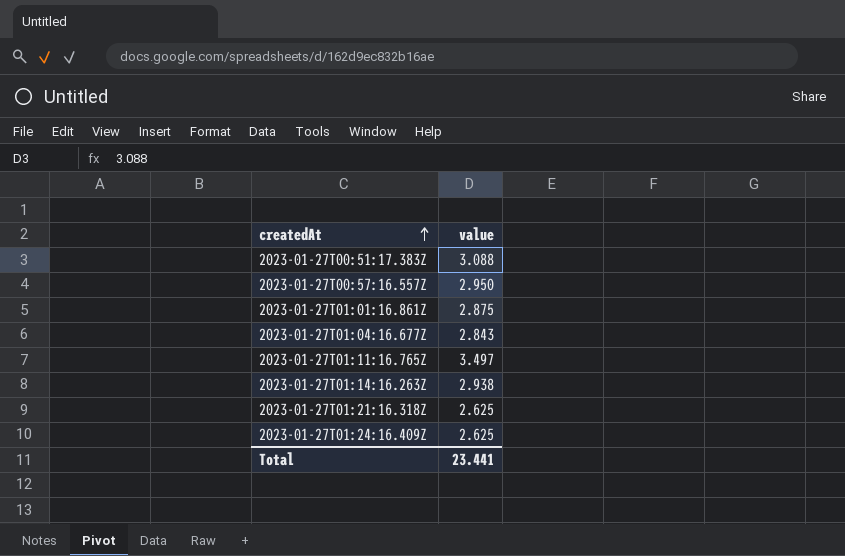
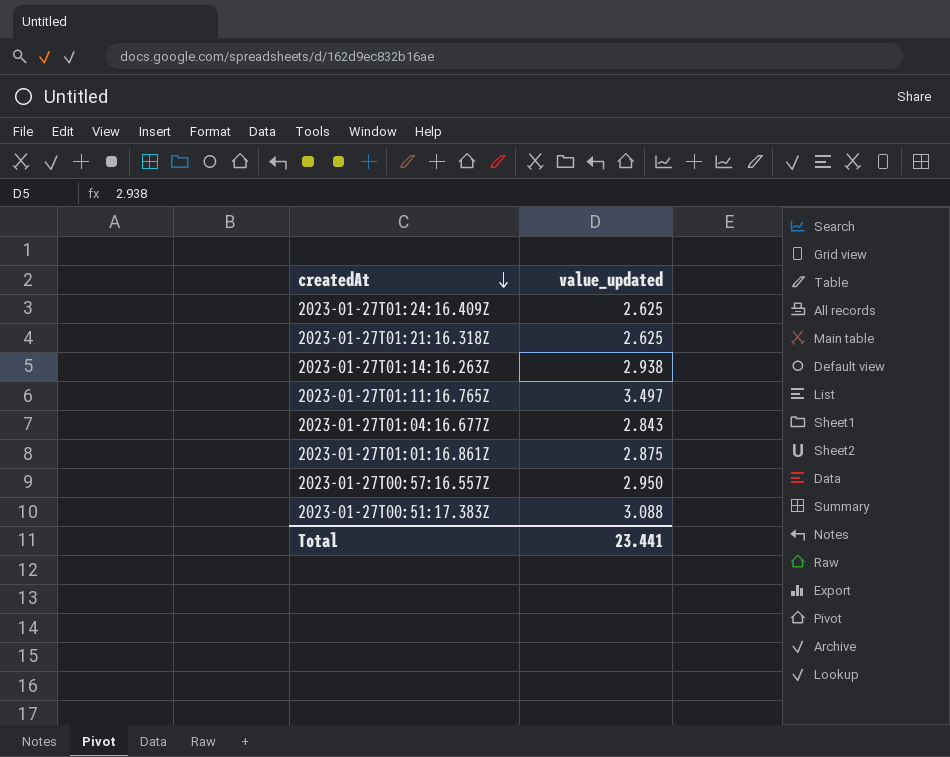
row order: createdAt ascending -> createdAt descending
column name: value -> value_updated

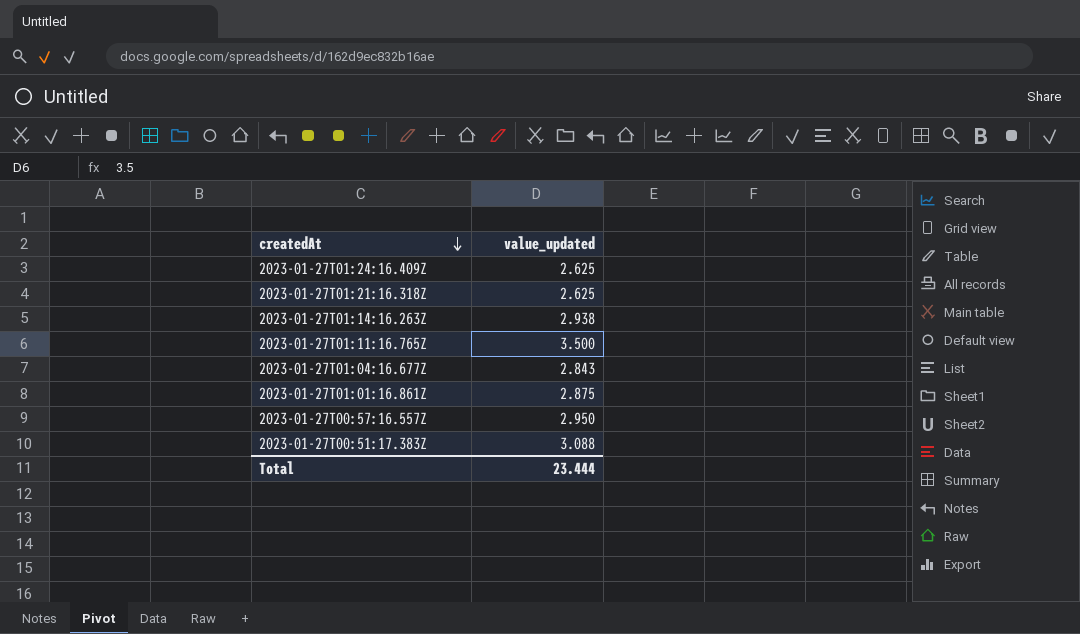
2023-01-27T01:11:16.765Z | value_updated: 3.497 -> 3.500
Total | value_updated: 23.441 -> 23.444

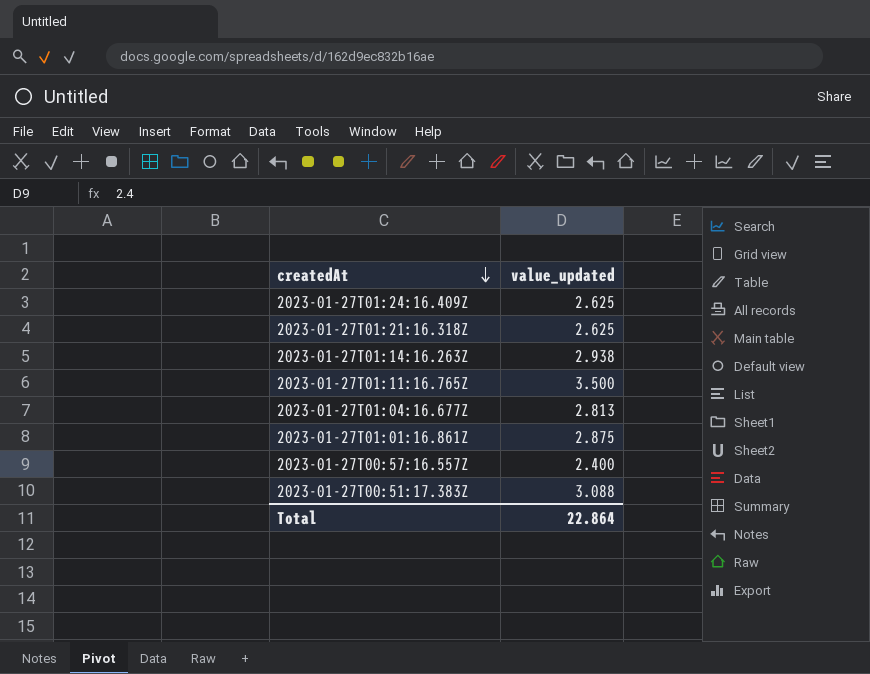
2023-01-27T01:04:16.677Z | value_updated: 2.843 -> 2.813
2023-01-27T00:57:16.557Z | value_updated: 2.950 -> 2.400
Total | value_updated: 23.444 -> 22.864

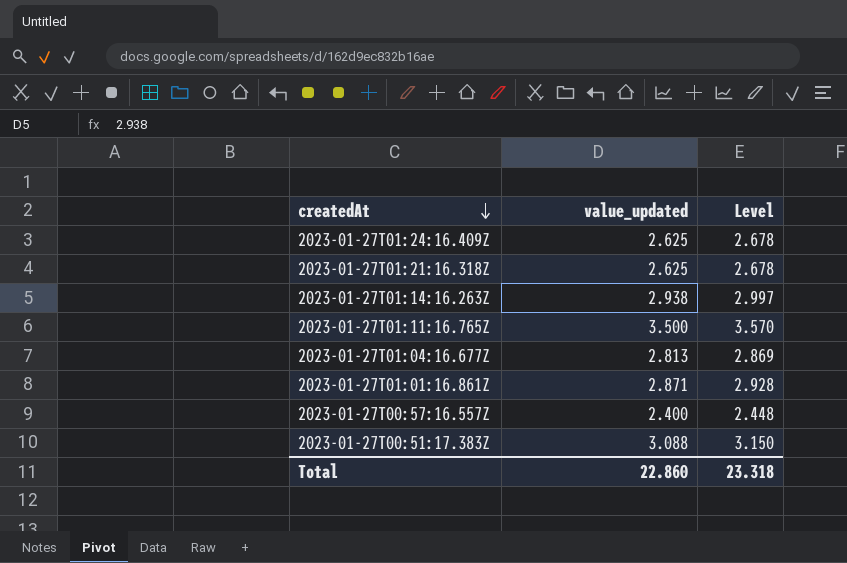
column Level | formula: none -> [value_updated] * 1.02
2023-01-27T01:01:16.861Z | value_updated: 2.875 -> 2.871
Total | value_updated: 22.864 -> 22.860

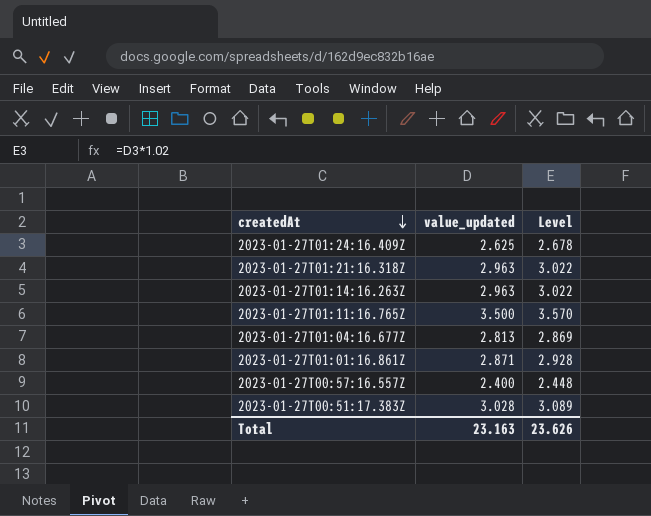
2023-01-27T01:21:16.318Z | value_updated: 2.625 -> 2.963
2023-01-27T01:21:16.318Z | Level: 2.678 -> 3.022
2023-01-27T01:14:16.263Z | value_updated: 2.938 -> 2.963
2023-01-27T01:14:16.263Z | Level: 2.997 -> 3.022
2023-01-27T00:51:17.383Z | value_updated: 3.088 -> 3.028
2023-01-27T00:51:17.383Z | Level: 3.150 -> 3.089
Total | value_updated: 22.860 -> 23.163
Total | Level: 23.318 -> 23.626

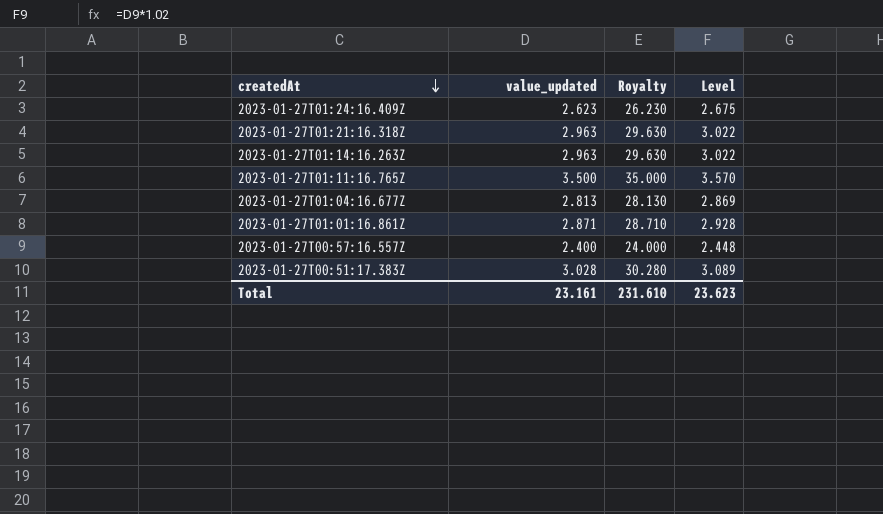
column Royalty | formula: none -> [value_updated] * 10
2023-01-27T01:24:16.409Z | value_updated: 2.625 -> 2.623
2023-01-27T01:24:16.409Z | Level: 2.678 -> 2.675
Total | value_updated: 23.163 -> 23.161
Total | Level: 23.626 -> 23.623

